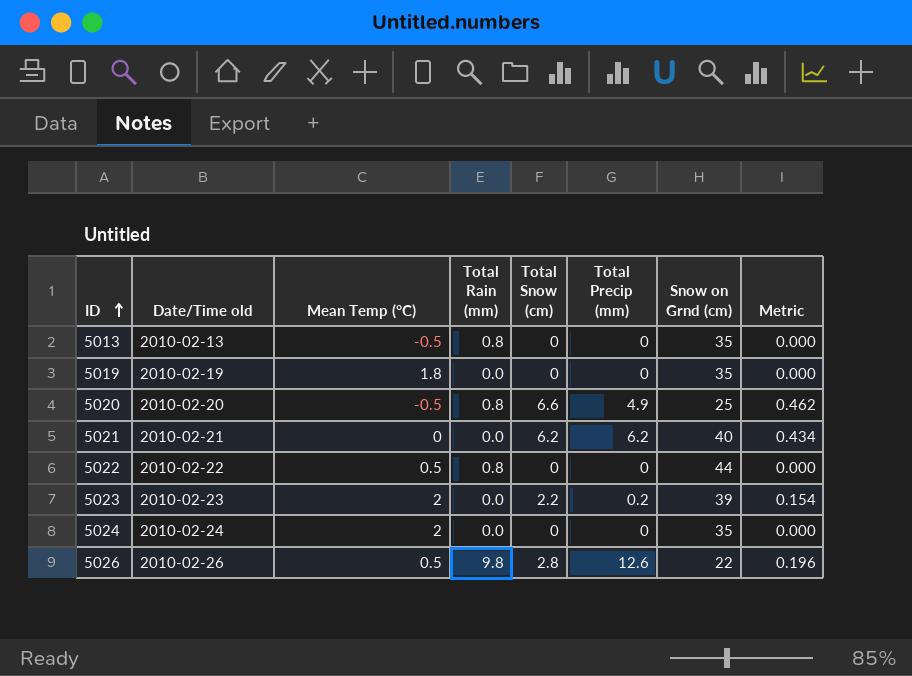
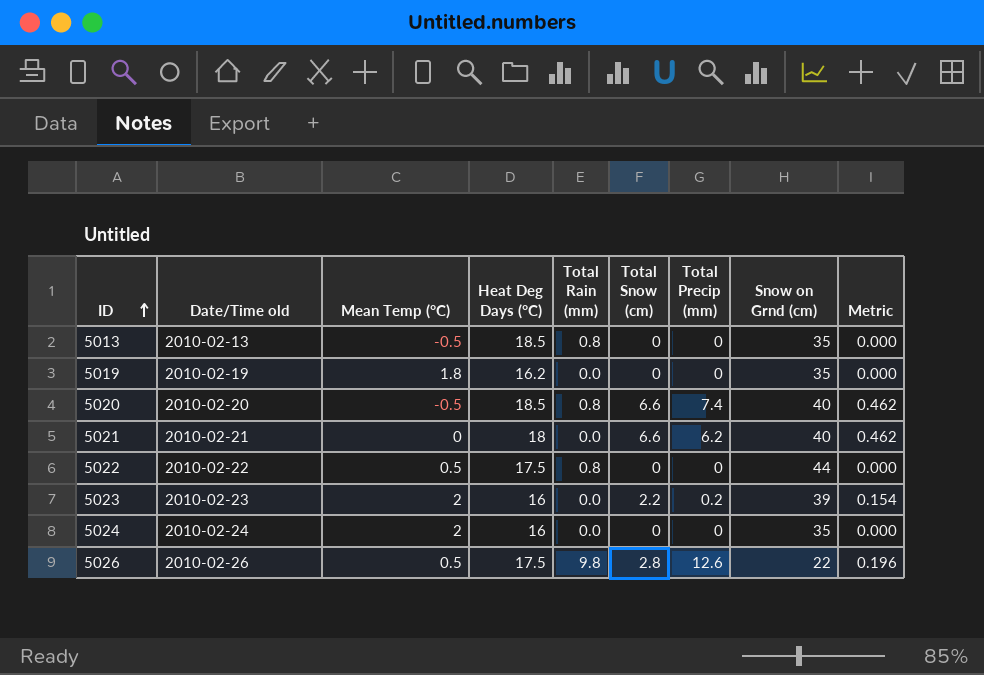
column Heat Deg Days (°C) | position: none -> 4
5020 | Total Precip (mm): 4.9 -> 7.4
5020 | Snow on Grnd (cm): 25 -> 40
5021 | Total Snow (cm): 6.2 -> 6.6
5021 | Metric: 0.434 -> 0.462

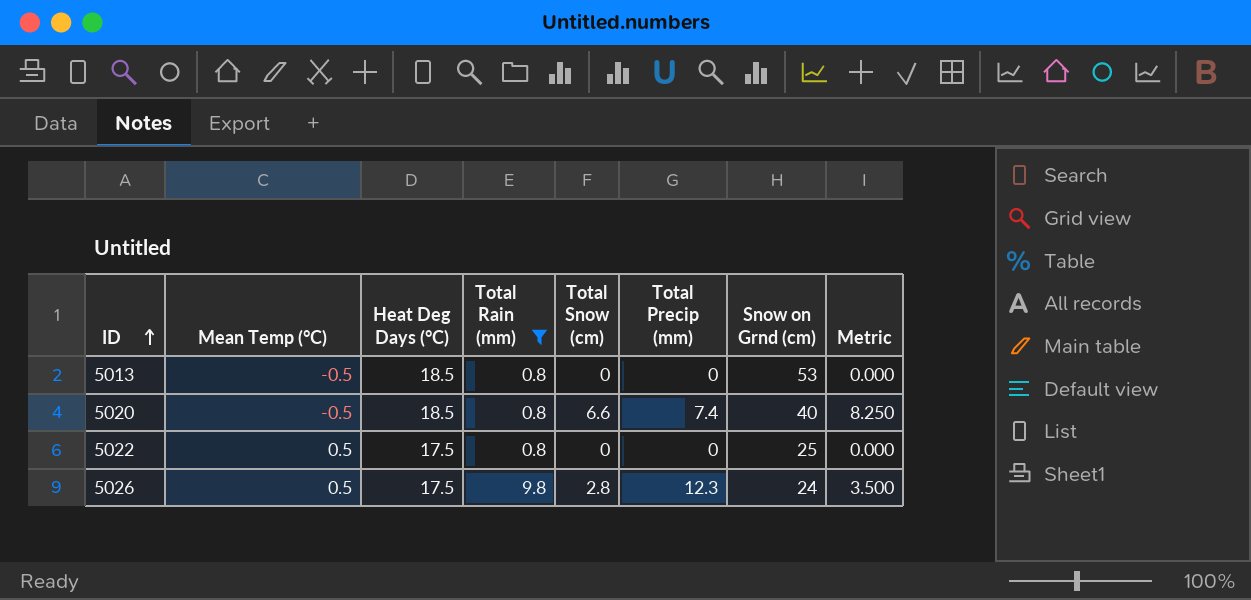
filter: none -> Total Rain (mm) != 0.0
column Date/Time old | position: 2 -> none
column Metric | formula: [Total Snow (cm)] * 0.07 -> [Total Snow (cm)] * 1.25
5013 | Snow on Grnd (cm): 35 -> 53
5022 | Snow on Grnd (cm): 44 -> 25
5026 | Total Precip (mm): 12.6 -> 12.3
5026 | Snow on Grnd (cm): 22 -> 24

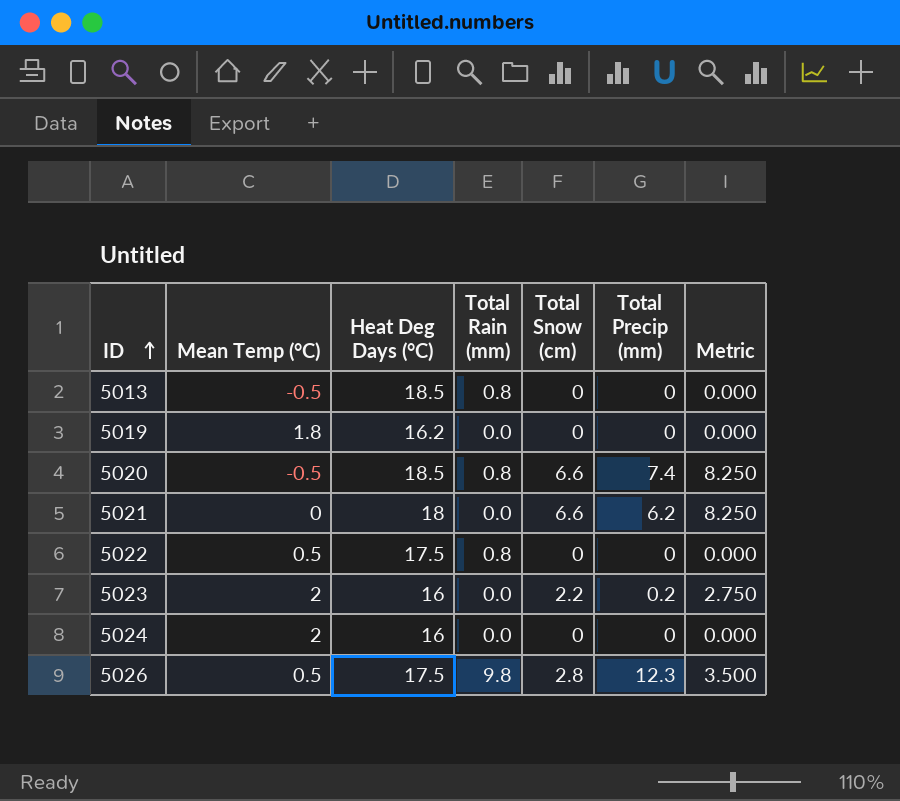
filter: Total Rain (mm) != 0.0 -> none
column Snow on Grnd (cm) | position: 7 -> none

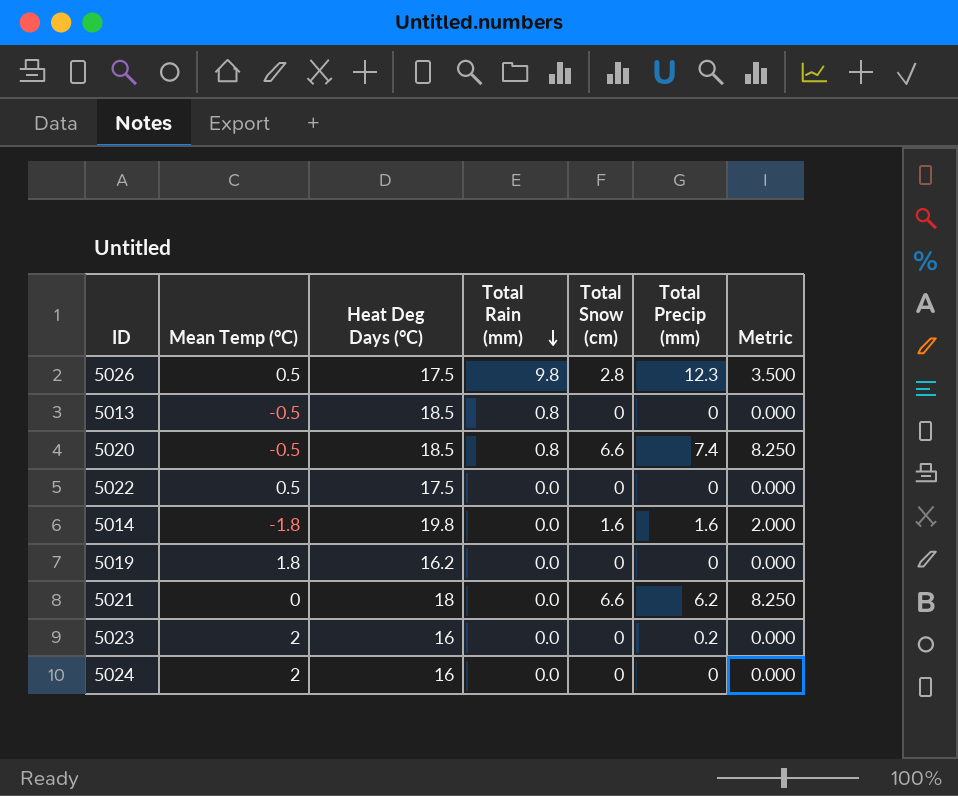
row order: ID ascending -> Total Rain (mm) descending
5022 | Total Rain (mm): 0.8 -> 0.0
row 5014: none -> -1.8 | 19.8 | 0.0 | 1.6 | 1.6 | 2.000
5023 | Total Snow (cm): 2.2 -> 0
5023 | Metric: 2.750 -> 0.000

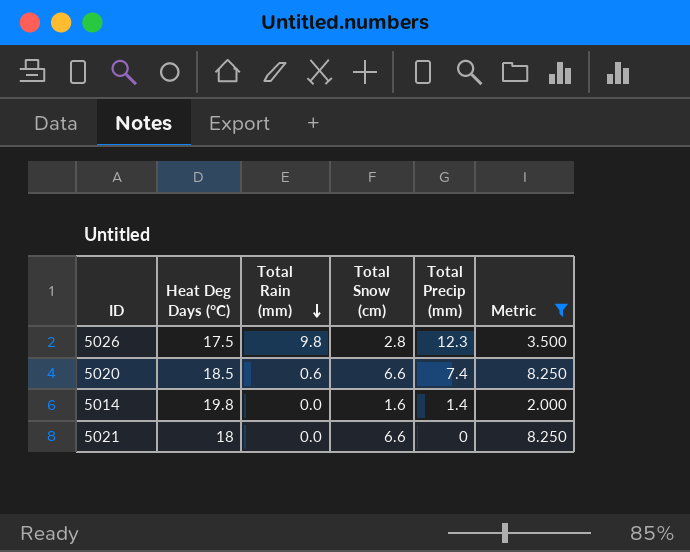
filter: none -> Metric != 0.000
column Mean Temp (°C) | position: 2 -> none
5020 | Total Rain (mm): 0.8 -> 0.6
5014 | Total Precip (mm): 1.6 -> 1.4
5021 | Total Precip (mm): 6.2 -> 0

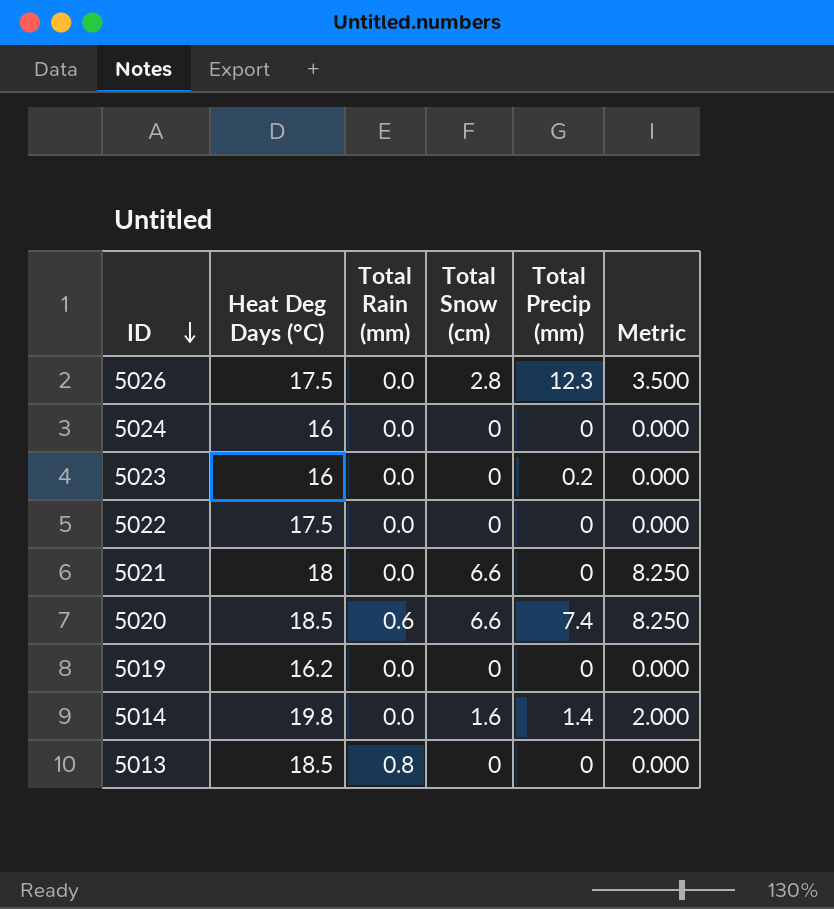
filter: Metric != 0.000 -> none
row order: Total Rain (mm) descending -> ID descending
5026 | Total Rain (mm): 9.8 -> 0.0

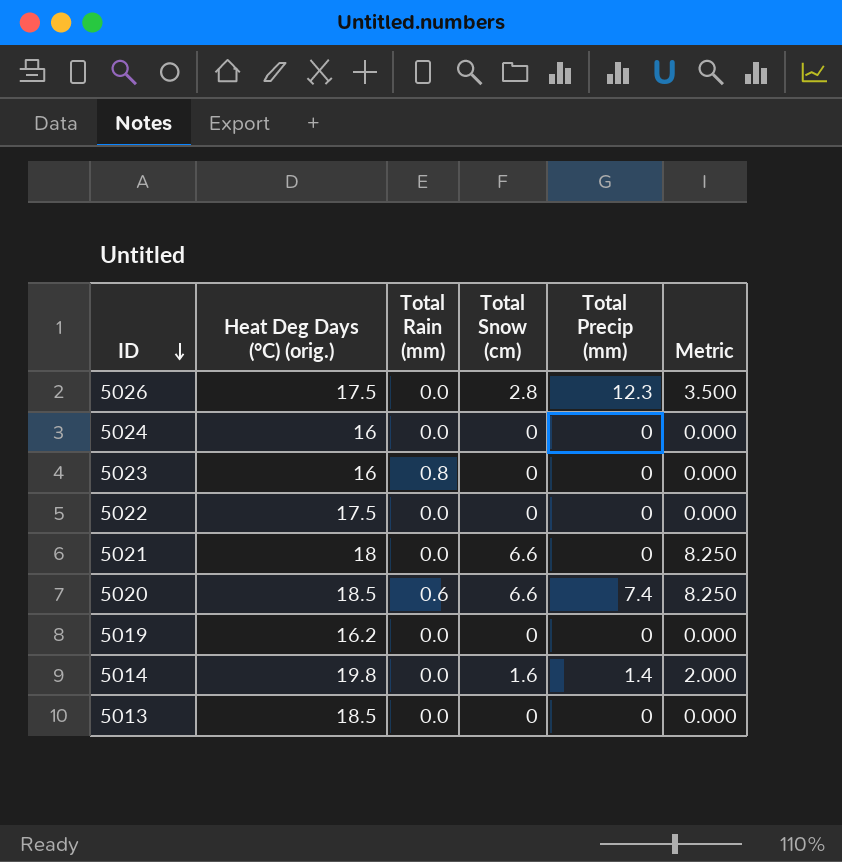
column name: Heat Deg Days (°C) -> Heat Deg Days (°C) (orig.)
5023 | Total Rain (mm): 0.0 -> 0.8
5023 | Total Precip (mm): 0.2 -> 0
5013 | Total Rain (mm): 0.8 -> 0.0

